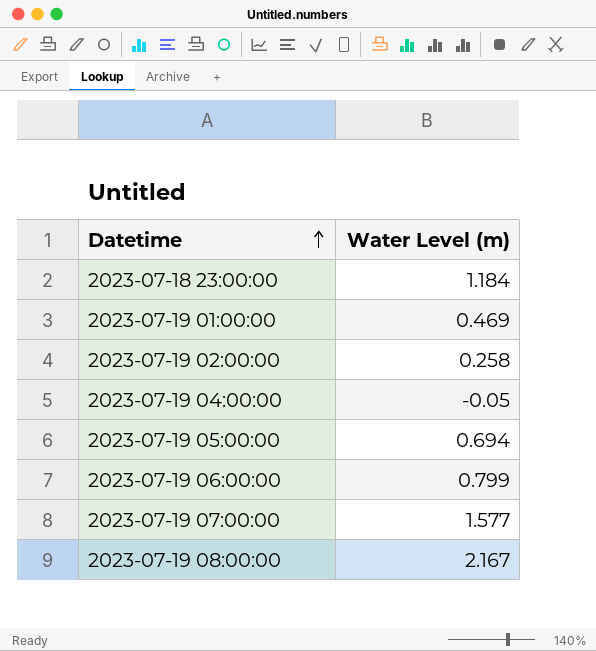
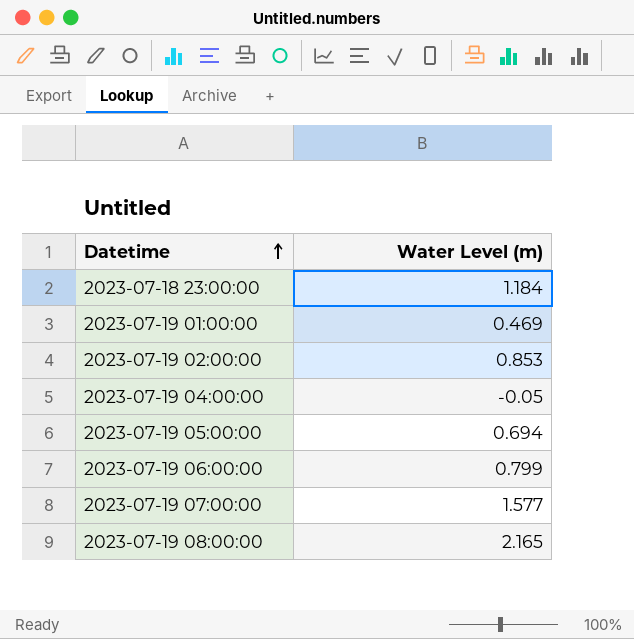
2023-07-19 02:00:00 | Water Level (m): 0.258 -> 0.853
2023-07-19 08:00:00 | Water Level (m): 2.167 -> 2.165

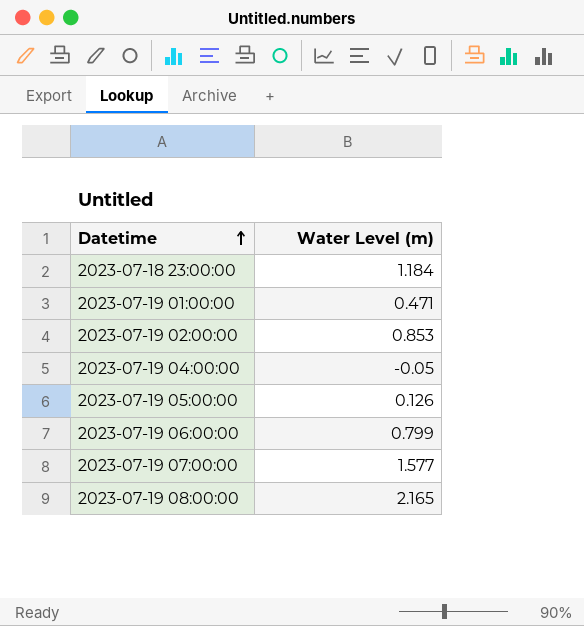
2023-07-19 01:00:00 | Water Level (m): 0.469 -> 0.471
2023-07-19 05:00:00 | Water Level (m): 0.694 -> 0.126

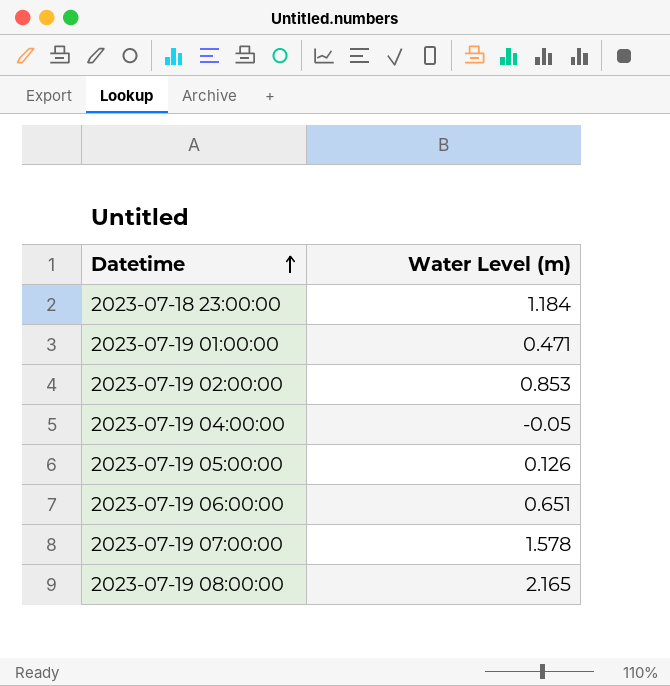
2023-07-19 06:00:00 | Water Level (m): 0.799 -> 0.651
2023-07-19 07:00:00 | Water Level (m): 1.577 -> 1.578

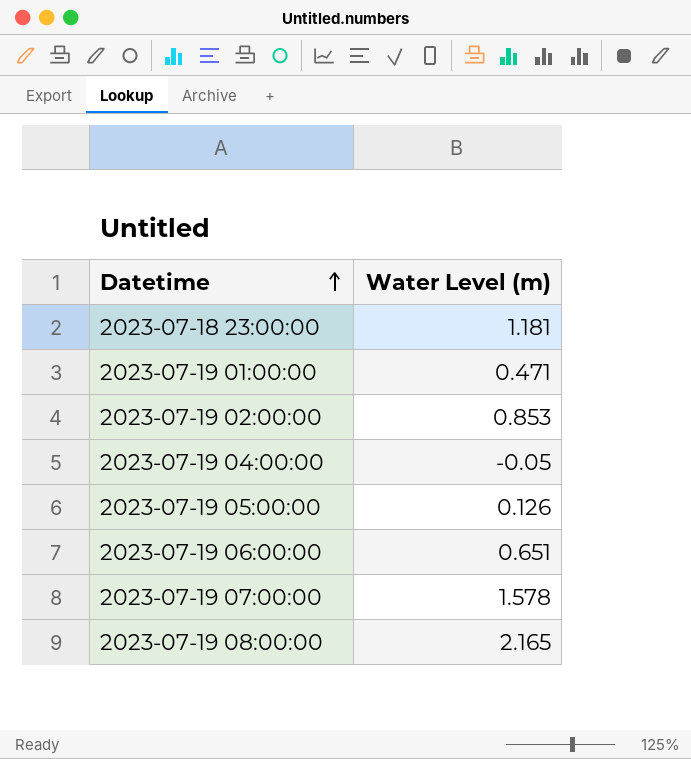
2023-07-18 23:00:00 | Water Level (m): 1.184 -> 1.181

